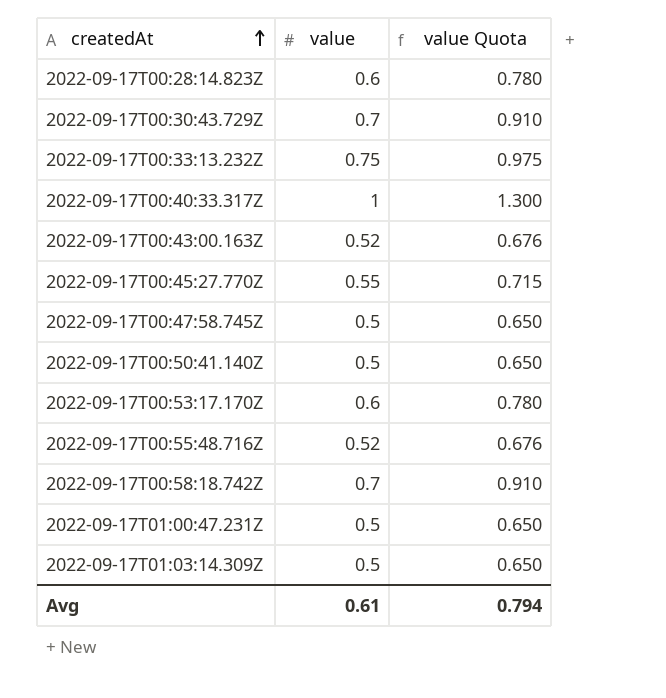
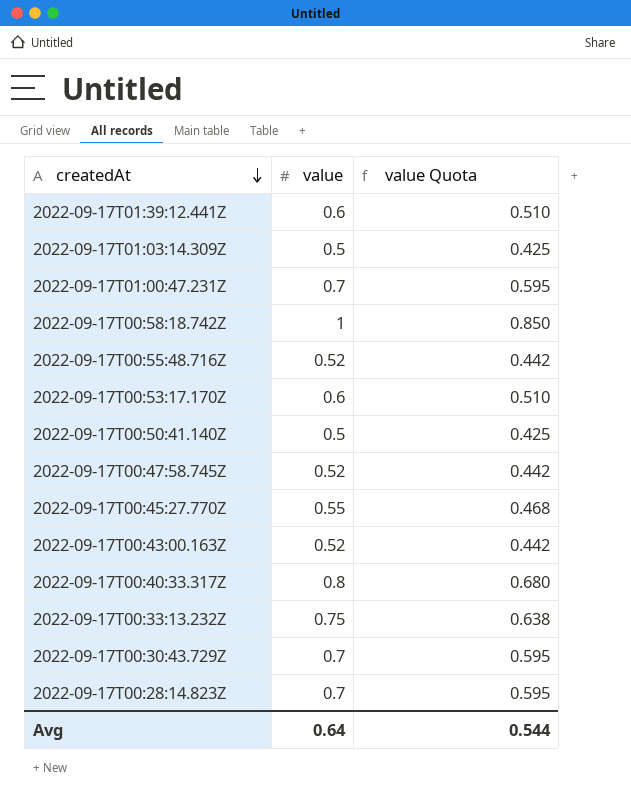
row order: createdAt ascending -> createdAt descending
column value Quota | formula: [value] * 1.3 -> [value] * 0.85
row 2022-09-17T01:39:12.441Z: none -> 0.6 | 0.510
2022-09-17T01:00:47.231Z | value: 0.5 -> 0.7
2022-09-17T00:58:18.742Z | value: 0.7 -> 1
2022-09-17T00:47:58.745Z | value: 0.5 -> 0.52
2022-09-17T00:40:33.317Z | value: 1 -> 0.8
2022-09-17T00:28:14.823Z | value: 0.6 -> 0.7
Avg | value: 0.61 -> 0.64
Avg | value Quota: 0.794 -> 0.544

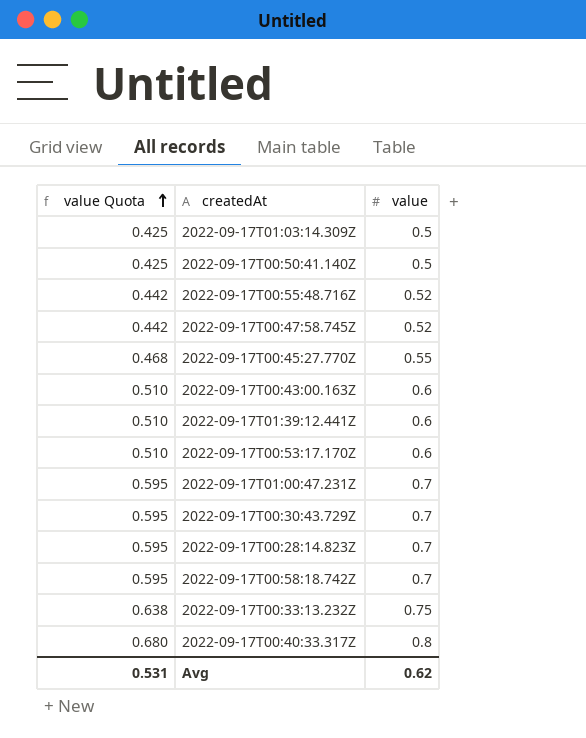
row order: createdAt descending -> value Quota ascending
column value Quota | position: 3 -> 1
2022-09-17T00:43:00.163Z | value Quota: 0.442 -> 0.510
2022-09-17T00:43:00.163Z | value: 0.52 -> 0.6
2022-09-17T00:58:18.742Z | value Quota: 0.850 -> 0.595
2022-09-17T00:58:18.742Z | value: 1 -> 0.7
Avg | value Quota: 0.544 -> 0.531
Avg | value: 0.64 -> 0.62

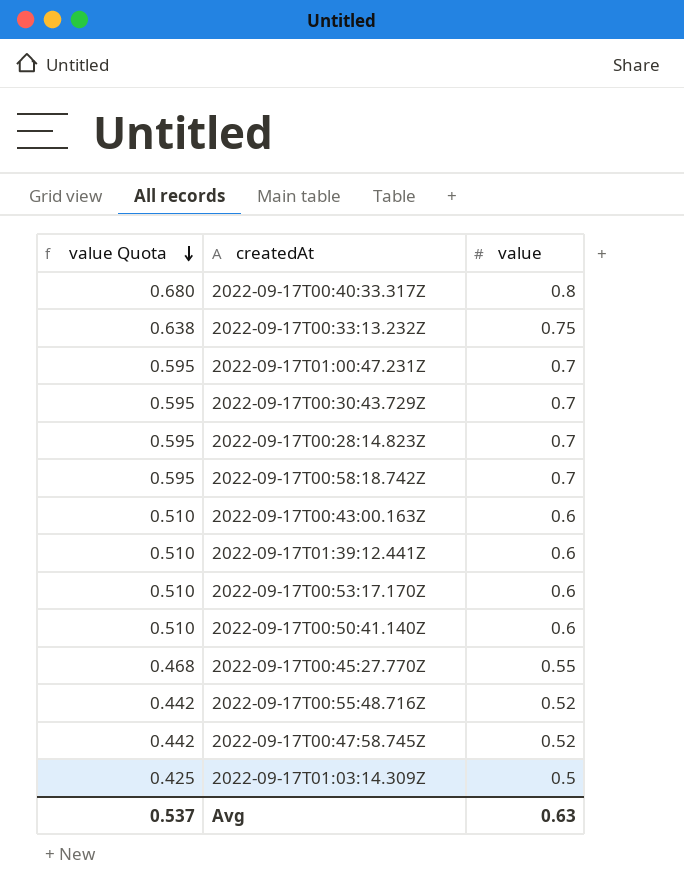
row order: value Quota ascending -> value Quota descending
2022-09-17T00:50:41.140Z | value Quota: 0.425 -> 0.510
2022-09-17T00:50:41.140Z | value: 0.5 -> 0.6
Avg | value Quota: 0.531 -> 0.537
Avg | value: 0.62 -> 0.63

